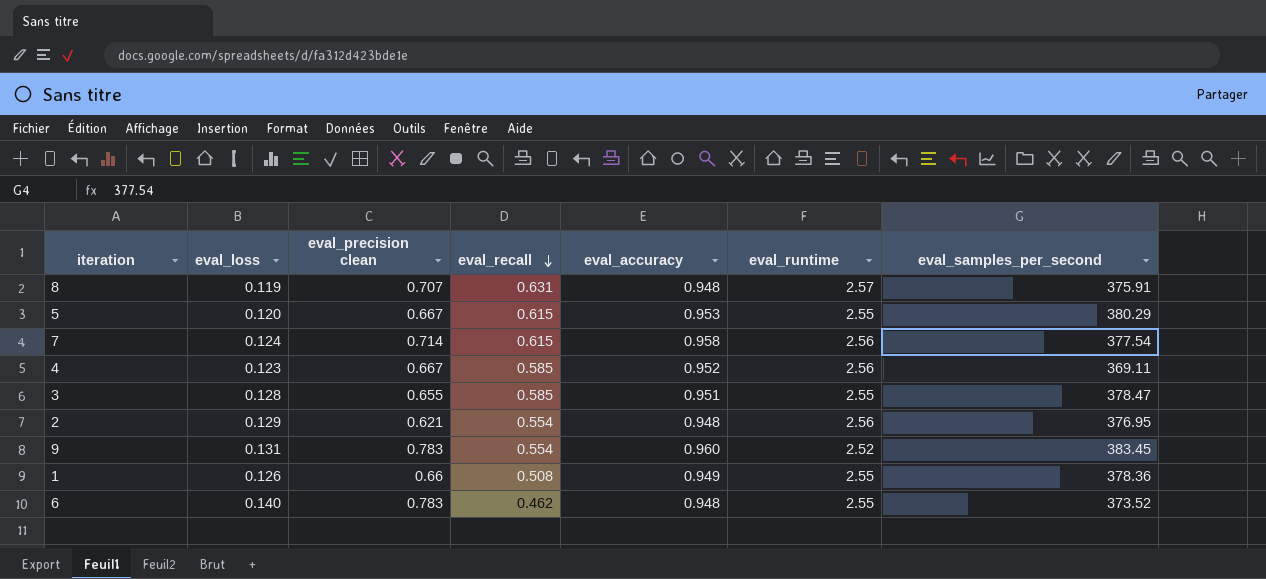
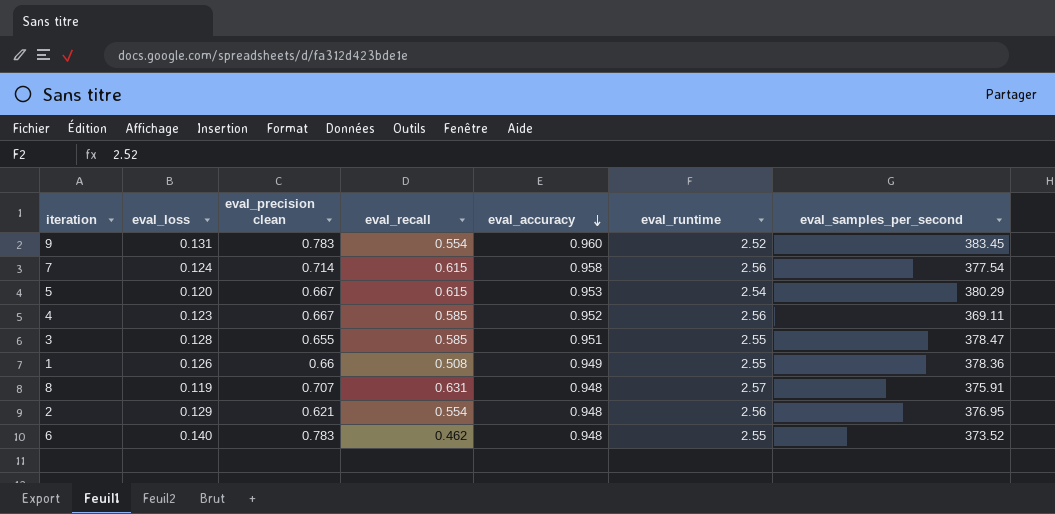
row order: eval_recall descending -> eval_accuracy descending
5 | eval_runtime: 2.55 -> 2.54

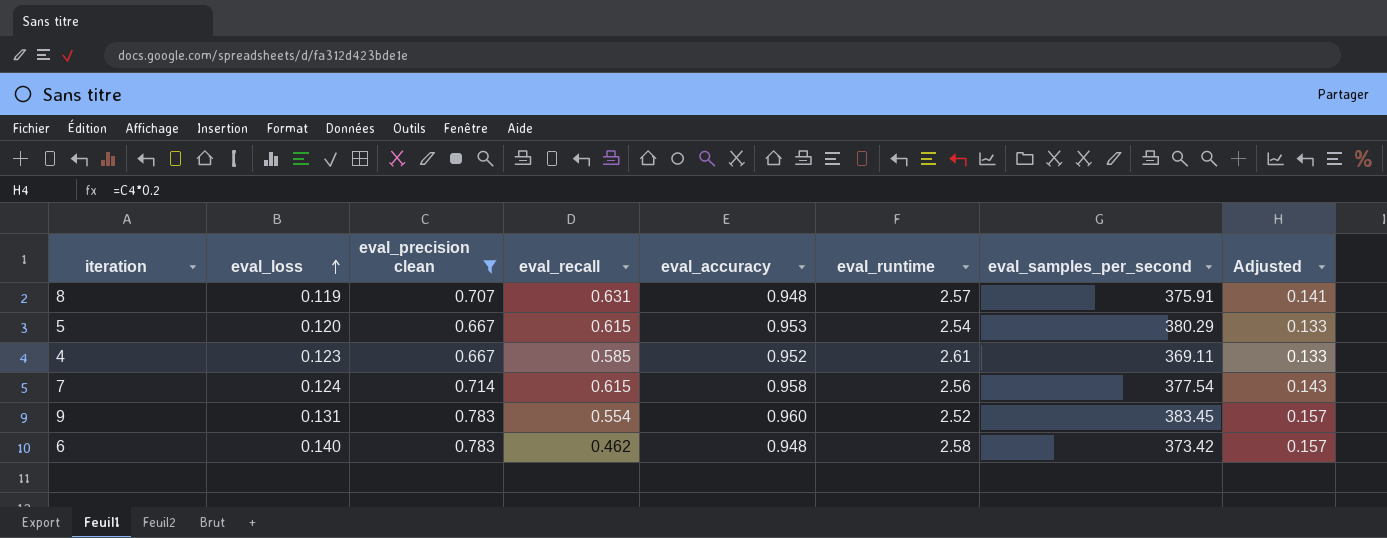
filter: none -> eval_precision clean >= 0.667
row order: eval_accuracy descending -> eval_loss ascending
column Adjusted | formula: none -> [eval_precision clean] * 0.2
4 | eval_runtime: 2.56 -> 2.61
6 | eval_runtime: 2.55 -> 2.58
6 | eval_samples_per_second: 373.52 -> 373.42

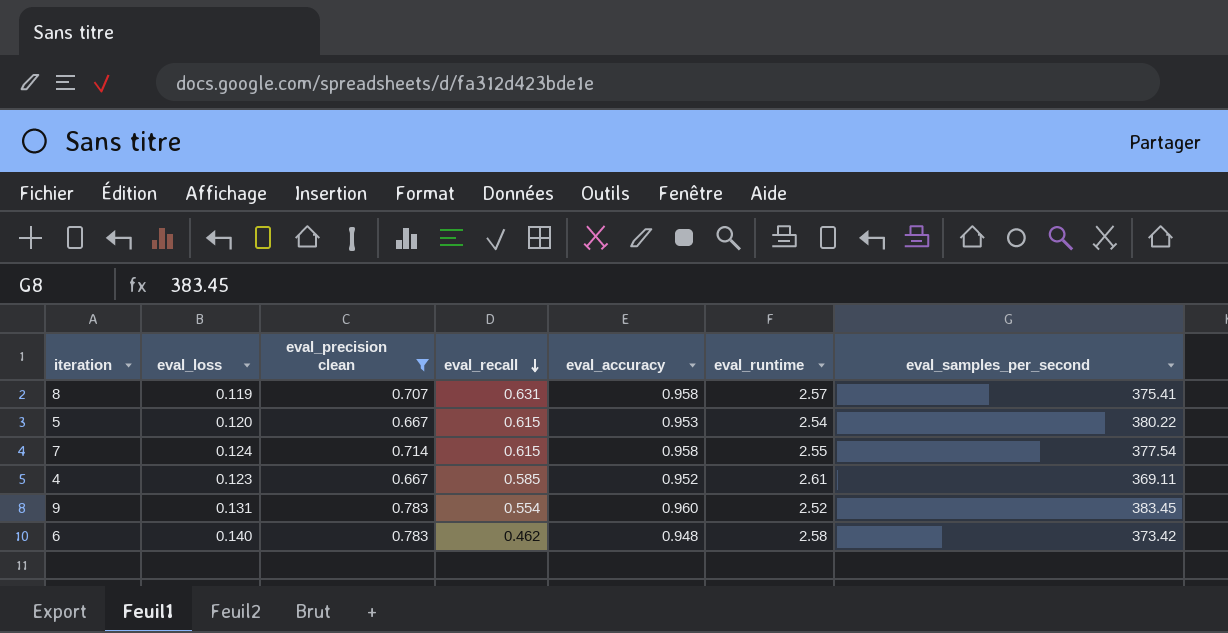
row order: eval_loss ascending -> eval_recall descending
column Adjusted | formula: [eval_precision clean] * 0.2 -> none
8 | eval_accuracy: 0.948 -> 0.958
8 | eval_samples_per_second: 375.91 -> 375.41
5 | eval_samples_per_second: 380.29 -> 380.22
7 | eval_runtime: 2.56 -> 2.55

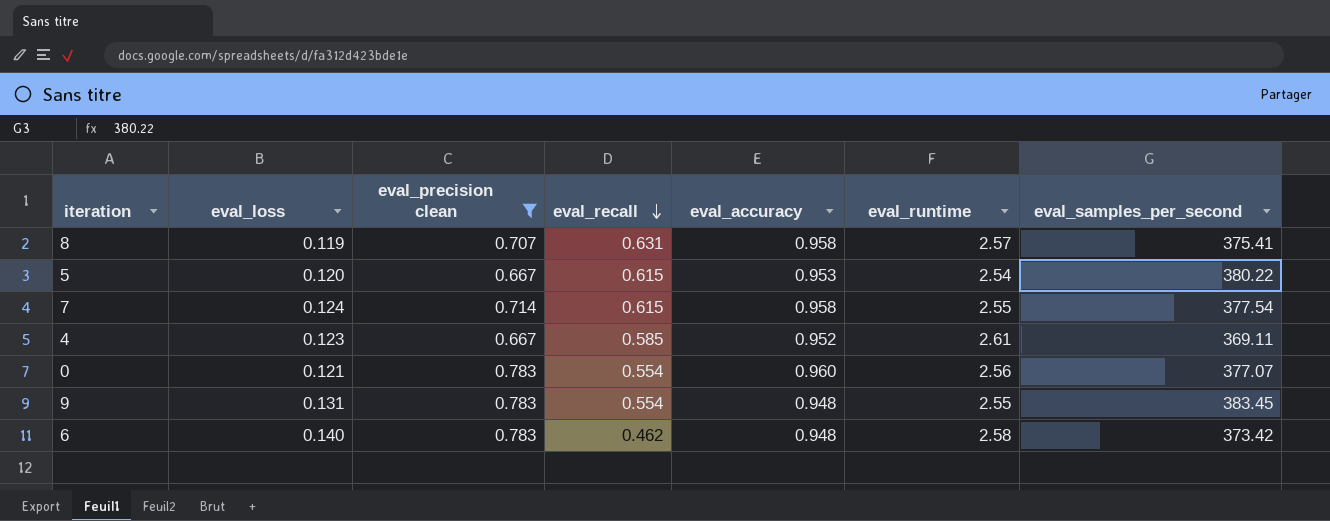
row 0: none -> 0.121 | 0.783 | 0.554 | 0.960 | 2.56 | 377.07
9 | eval_accuracy: 0.960 -> 0.948
9 | eval_runtime: 2.52 -> 2.55

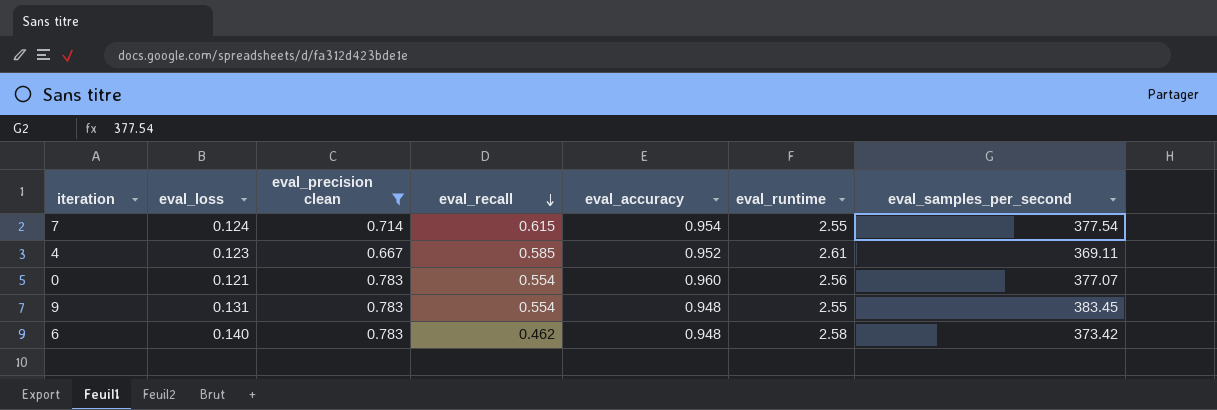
row 8: 0.119 | 0.707 | 0.631 | 0.958 | 2.57 | 375.41 -> none
row 5: 0.120 | 0.667 | 0.615 | 0.953 | 2.54 | 380.22 -> none
7 | eval_accuracy: 0.958 -> 0.954

